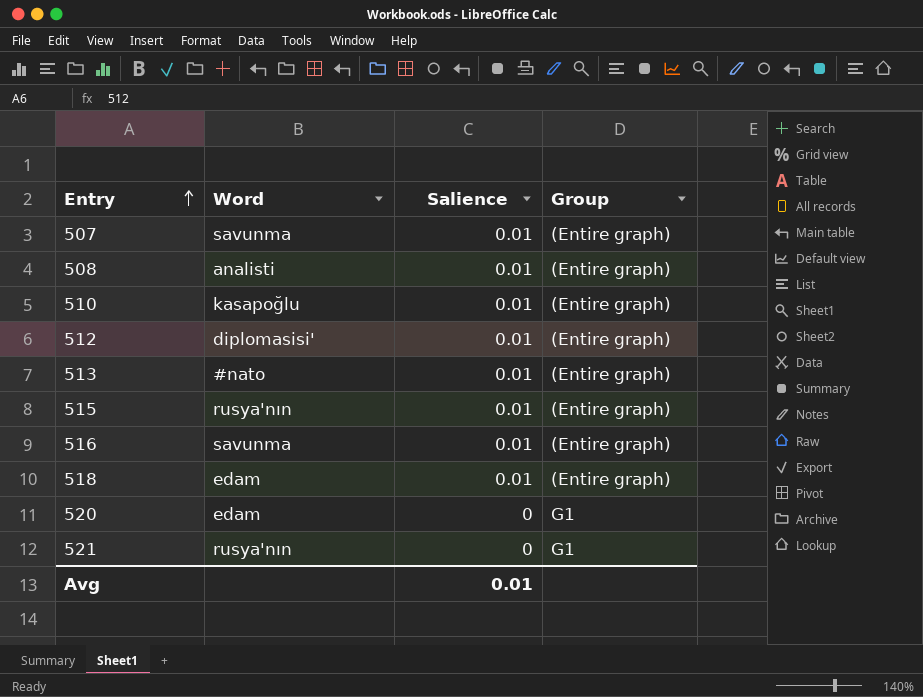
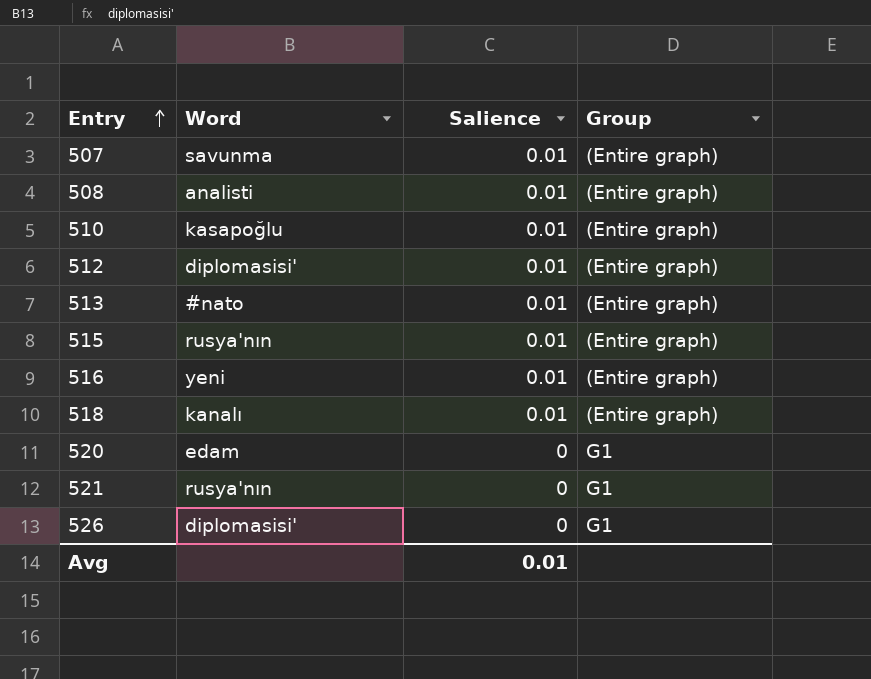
516 | Word: savunma -> yeni
518 | Word: edam -> kanalı
row 526: none -> diplomasisi' | 0 | G1

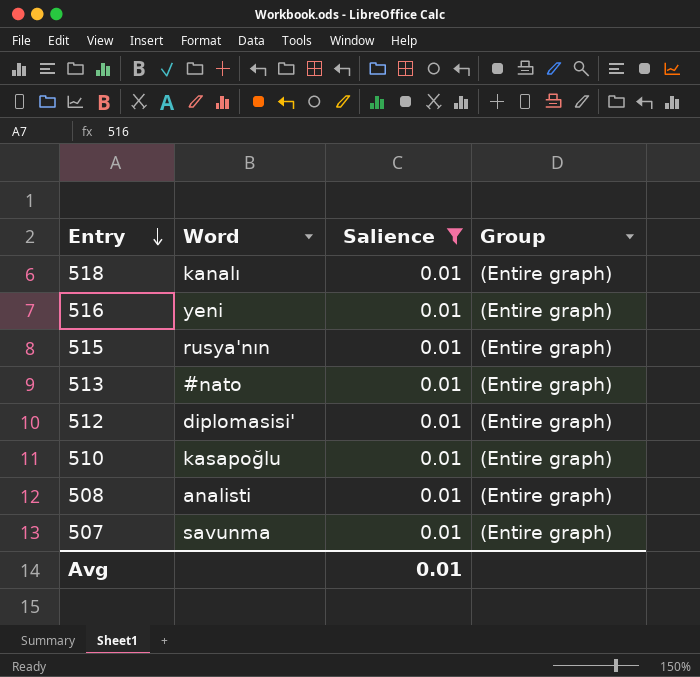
filter: none -> Salience = 0.01
row order: Entry ascending -> Entry descending

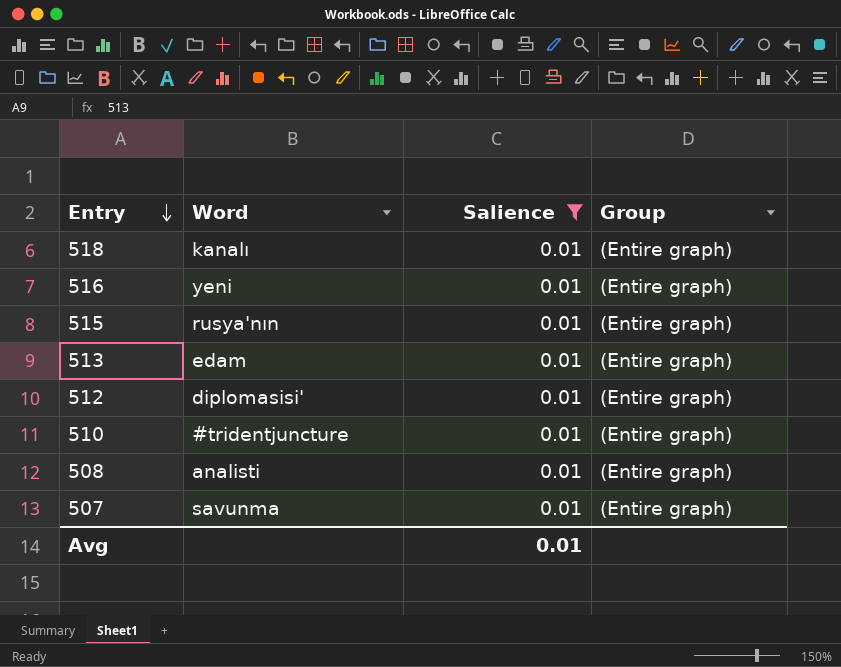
513 | Word: #nato -> edam
510 | Word: kasapoğlu -> #tridentjuncture

